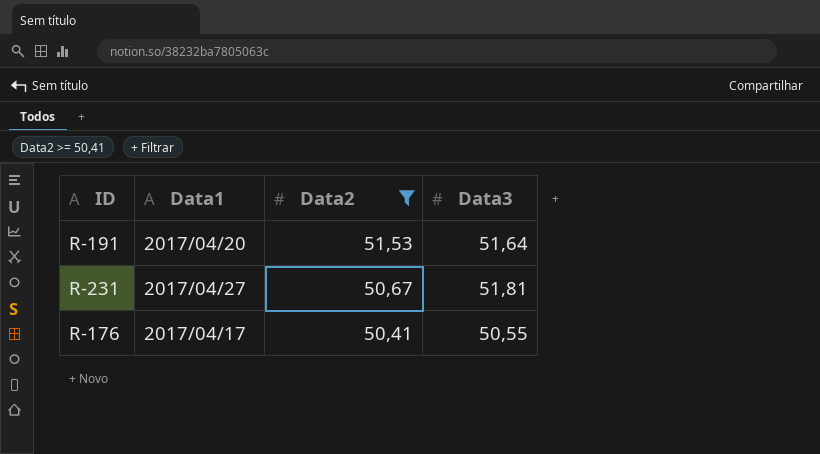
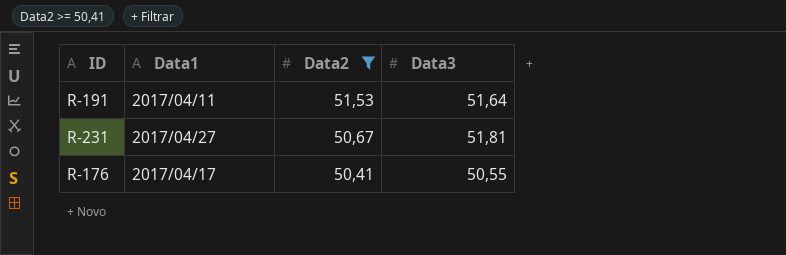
R-191 | Data1: 2017/04/20 -> 2017/04/11

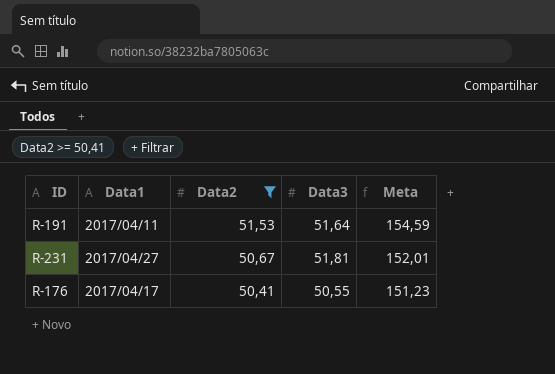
column Meta | formula: none -> [Data2] * 3

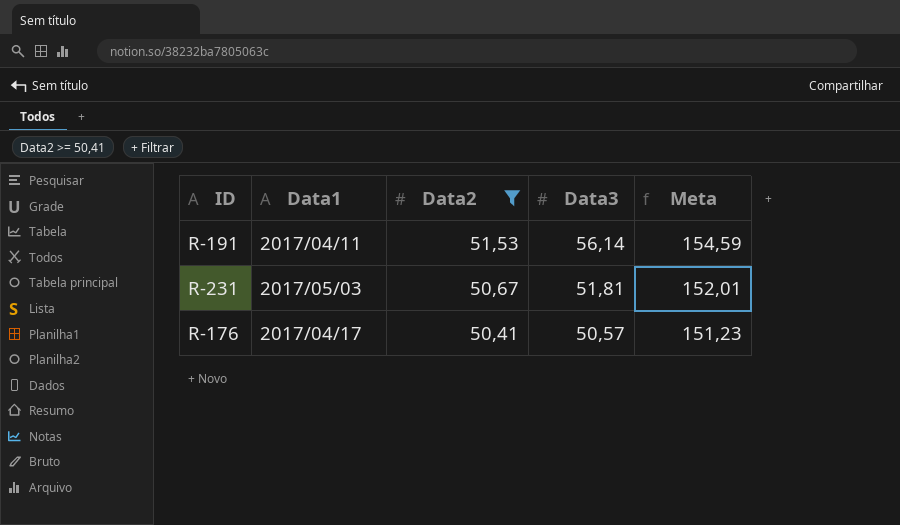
R-191 | Data3: 51,64 -> 56,14
R-231 | Data1: 2017/04/27 -> 2017/05/03
R-176 | Data3: 50,55 -> 50,57

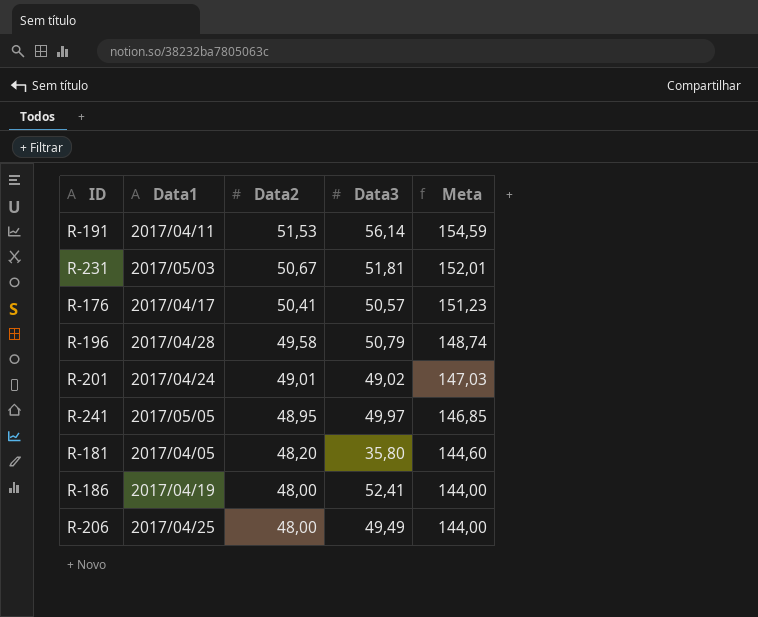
filter: Data2 >= 50,41 -> none

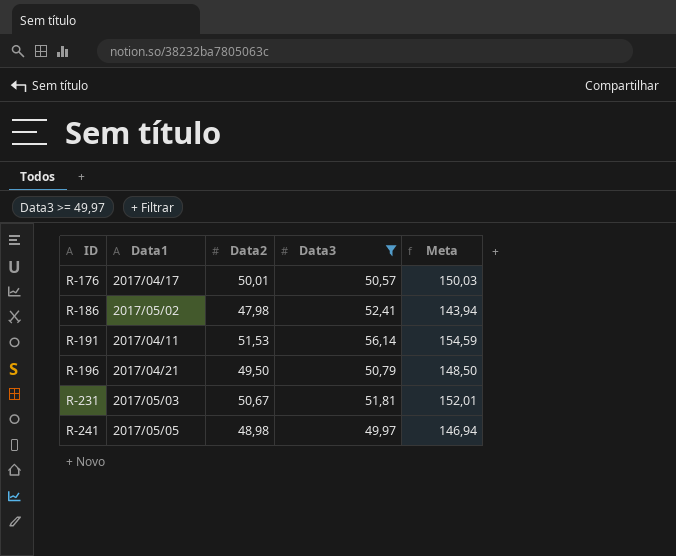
filter: none -> Data3 >= 49,97
row order: Data2 descending -> ID ascending
R-176 | Data2: 50,41 -> 50,01
R-176 | Meta: 151,23 -> 150,03
R-186 | Data1: 2017/04/19 -> 2017/05/02
R-186 | Data2: 48,00 -> 47,98
R-186 | Meta: 144,00 -> 143,94
R-196 | Data1: 2017/04/28 -> 2017/04/21
R-196 | Data2: 49,58 -> 49,50
R-196 | Meta: 148,74 -> 148,50
R-241 | Data2: 48,95 -> 48,98
R-241 | Meta: 146,85 -> 146,94

